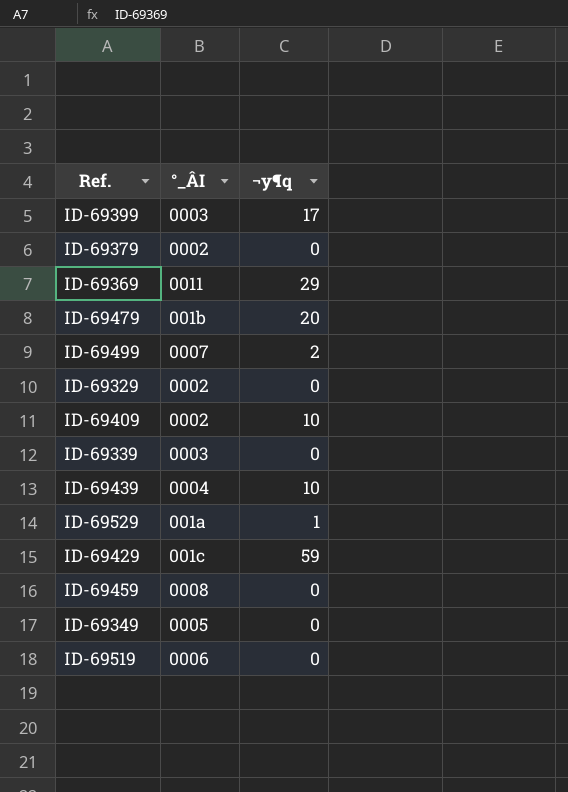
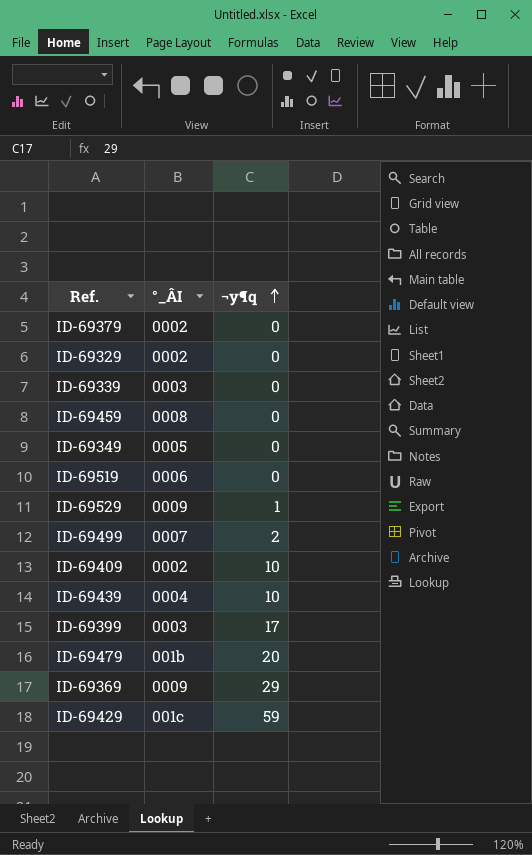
row order: none -> ¬y¶q ascending
ID-69529 | °_ÂI: 001a -> 0009
ID-69369 | °_ÂI: 0011 -> 0009

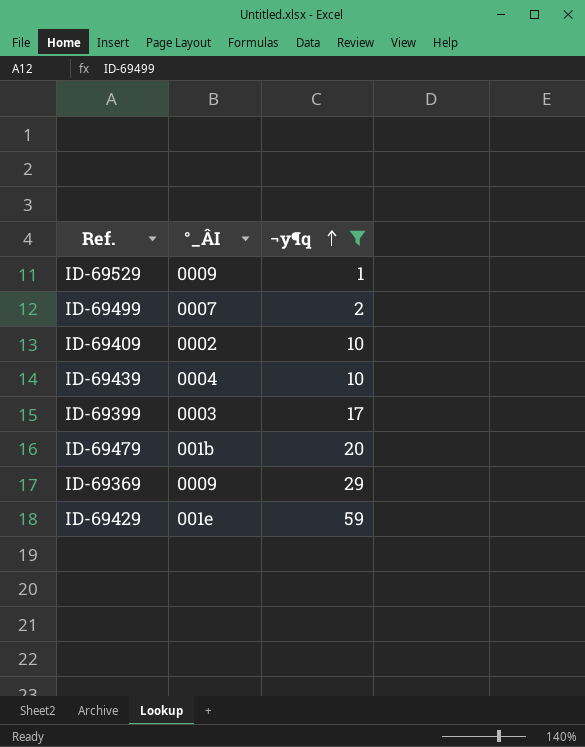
filter: none -> ¬y¶q != 0
ID-69429 | °_ÂI: 001c -> 001e

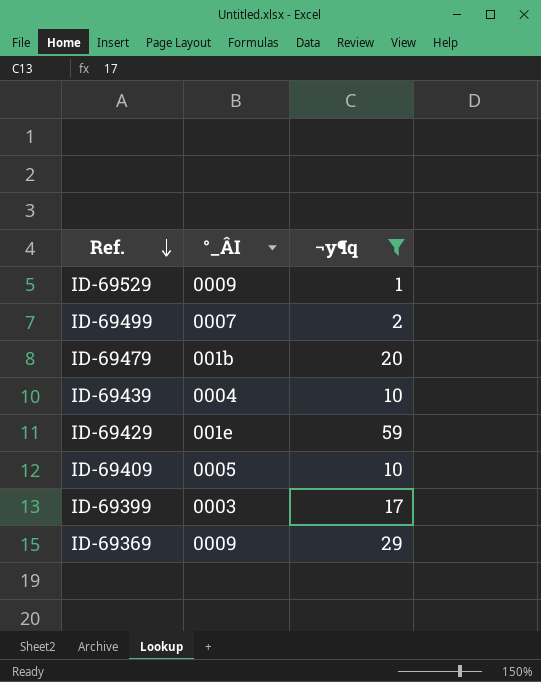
row order: ¬y¶q ascending -> Ref. descending
ID-69409 | °_ÂI: 0002 -> 0005

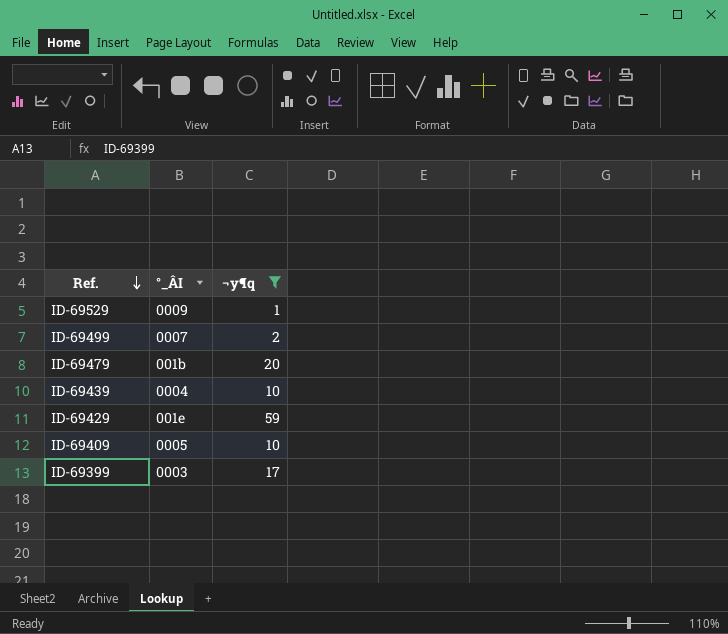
row ID-69369: 0009 | 29 -> none

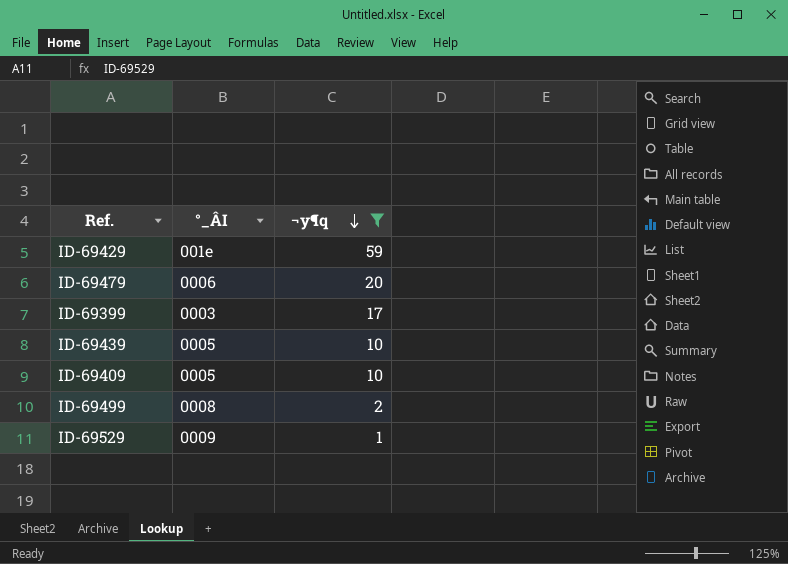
row order: Ref. descending -> ¬y¶q descending
ID-69479 | °_ÂI: 001b -> 0006
ID-69439 | °_ÂI: 0004 -> 0005
ID-69499 | °_ÂI: 0007 -> 0008

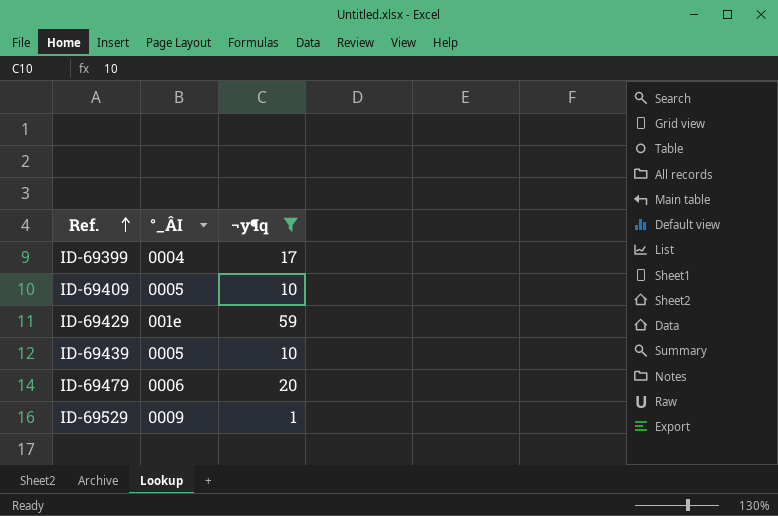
row order: ¬y¶q descending -> Ref. ascending
row ID-69499: 0008 | 2 -> none
ID-69399 | °_ÂI: 0003 -> 0004

